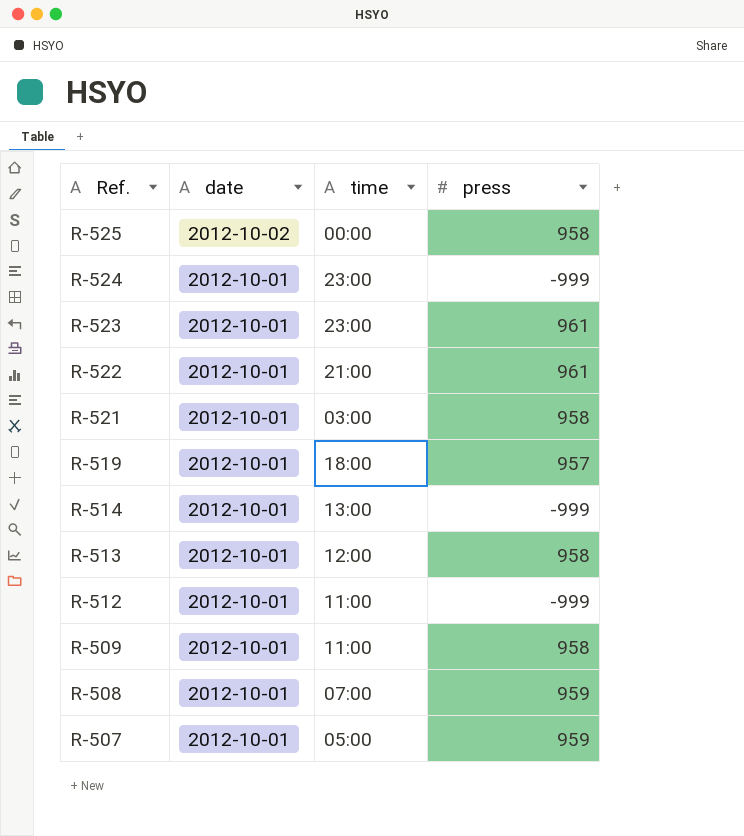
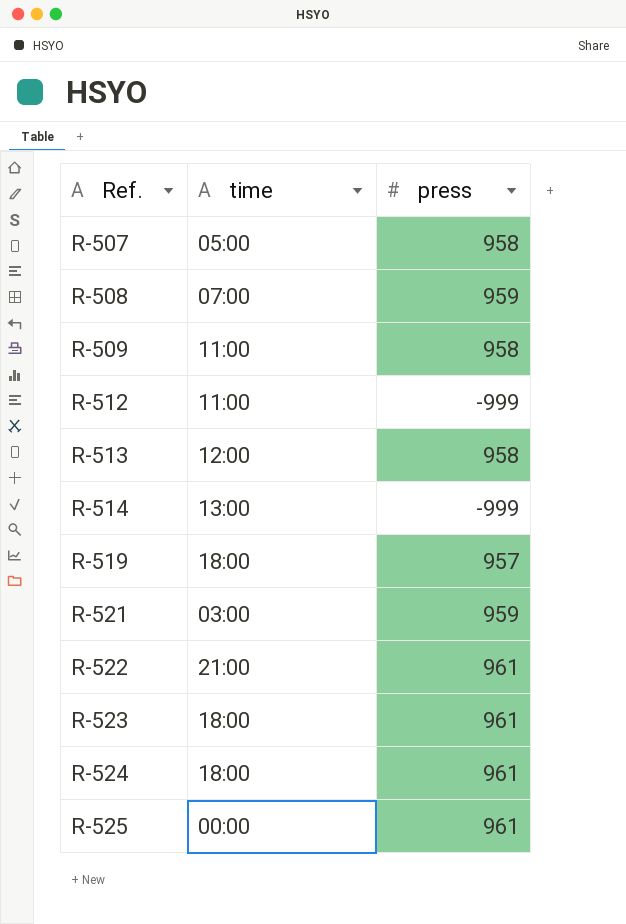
row order: Ref. descending -> Ref. ascending
column date | position: 2 -> none
R-507 | press: 959 -> 958
R-521 | press: 958 -> 959
R-523 | time: 23:00 -> 18:00
R-524 | time: 23:00 -> 18:00
R-524 | press: -999 -> 961
R-525 | press: 958 -> 961

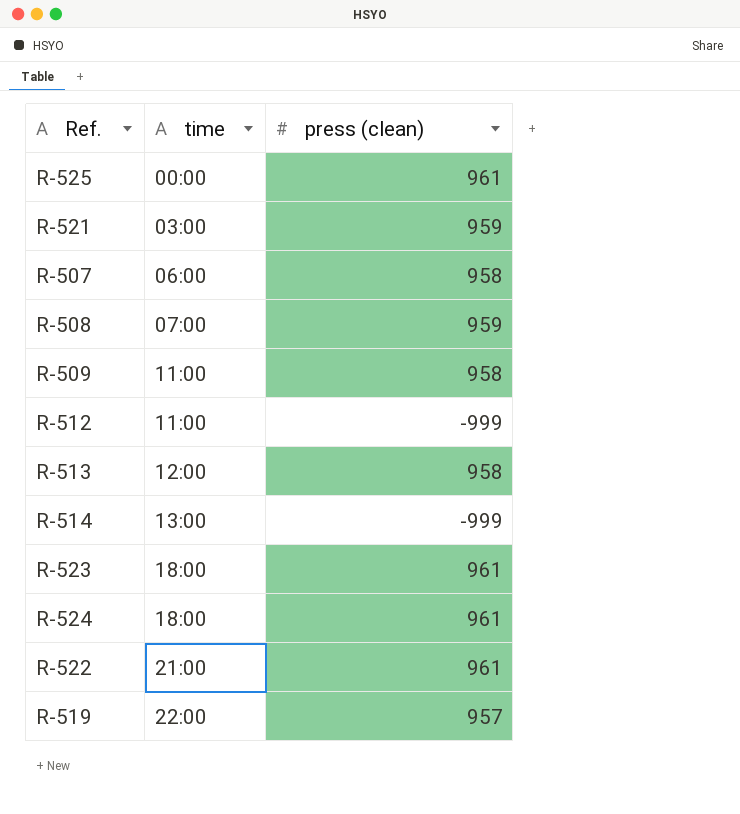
row order: Ref. ascending -> time ascending
column name: press -> press (clean)
R-507 | time: 05:00 -> 06:00
R-519 | time: 18:00 -> 22:00

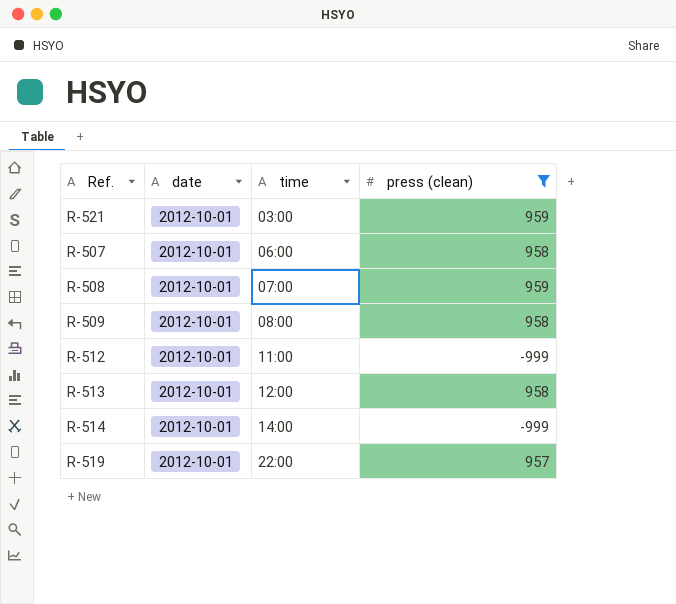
filter: none -> press (clean) != 961
column date | position: none -> 2
R-509 | time: 11:00 -> 08:00
R-514 | time: 13:00 -> 14:00

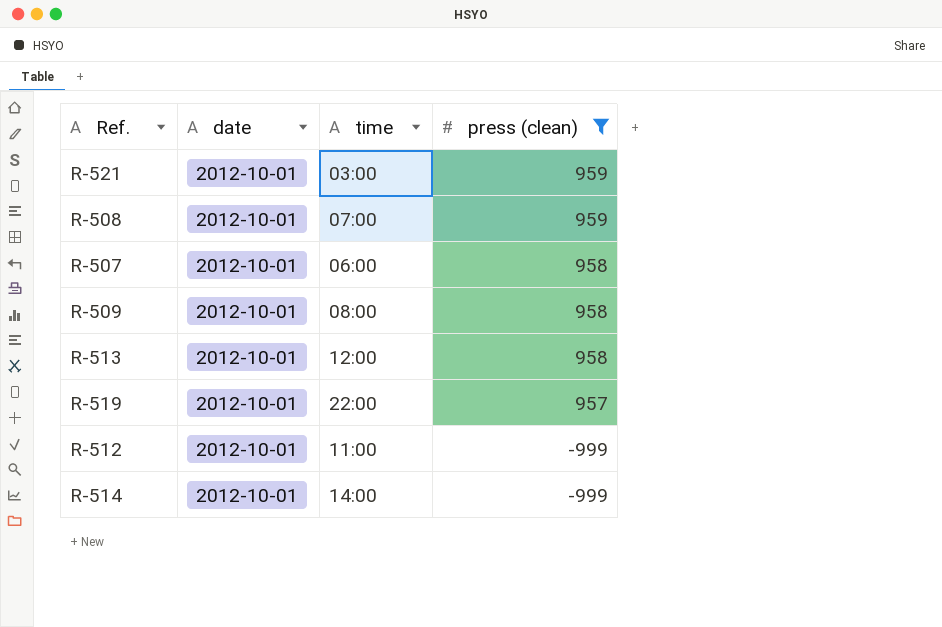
row order: time ascending -> press (clean) descending

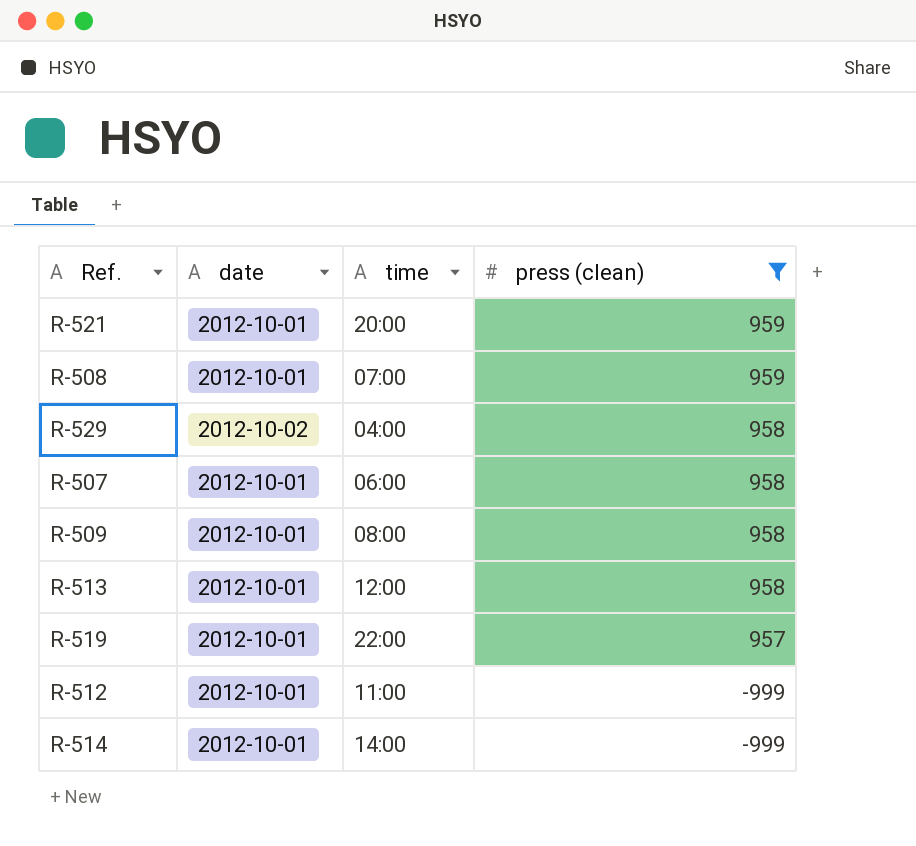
R-521 | time: 03:00 -> 20:00
row R-529: none -> 2012-10-02 | 04:00 | 958

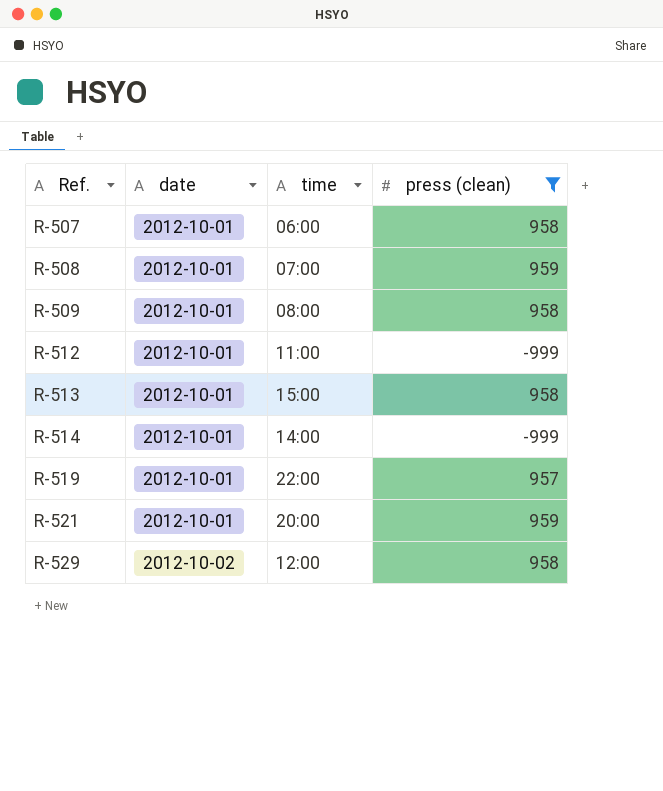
row order: press (clean) descending -> Ref. ascending
R-513 | time: 12:00 -> 15:00
R-529 | time: 04:00 -> 12:00

